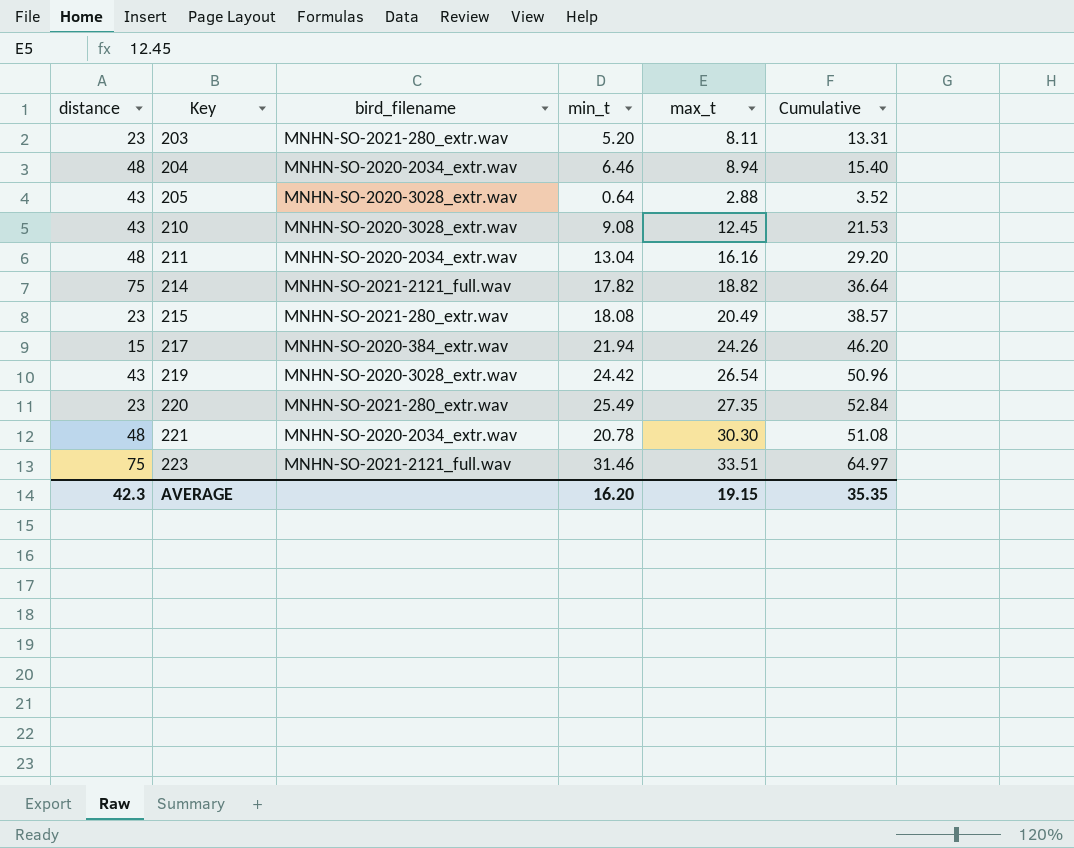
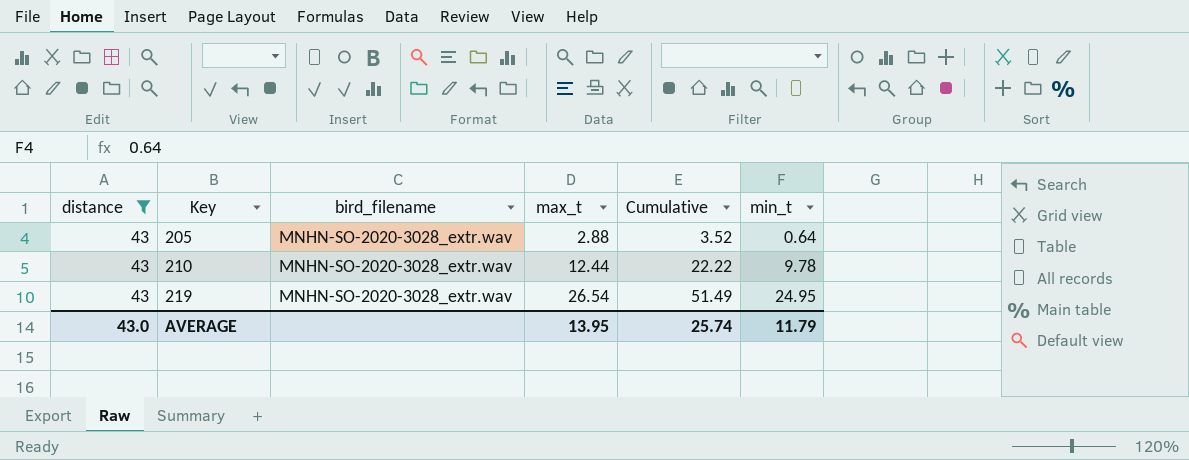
filter: none -> distance = 43
column min_t | position: 4 -> 6
210 | max_t: 12.45 -> 12.44
210 | Cumulative: 21.53 -> 22.22
210 | min_t: 9.08 -> 9.78
219 | Cumulative: 50.96 -> 51.49
219 | min_t: 24.42 -> 24.95
AVERAGE | distance: 42.3 -> 43.0
AVERAGE | max_t: 19.15 -> 13.95
AVERAGE | Cumulative: 35.35 -> 25.74
AVERAGE | min_t: 16.20 -> 11.79

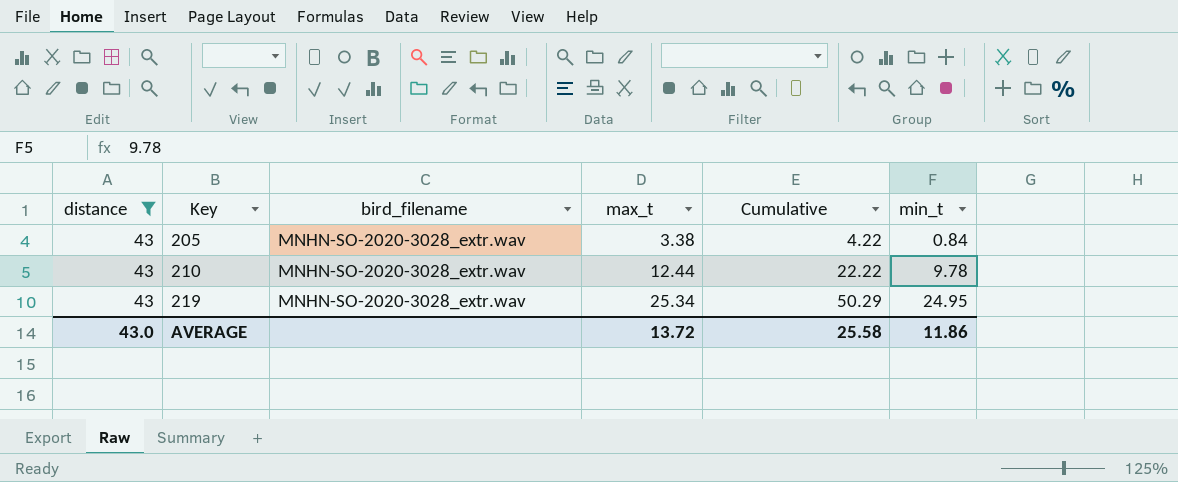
205 | max_t: 2.88 -> 3.38
205 | Cumulative: 3.52 -> 4.22
205 | min_t: 0.64 -> 0.84
219 | max_t: 26.54 -> 25.34
219 | Cumulative: 51.49 -> 50.29
AVERAGE | max_t: 13.95 -> 13.72
AVERAGE | Cumulative: 25.74 -> 25.58
AVERAGE | min_t: 11.79 -> 11.86

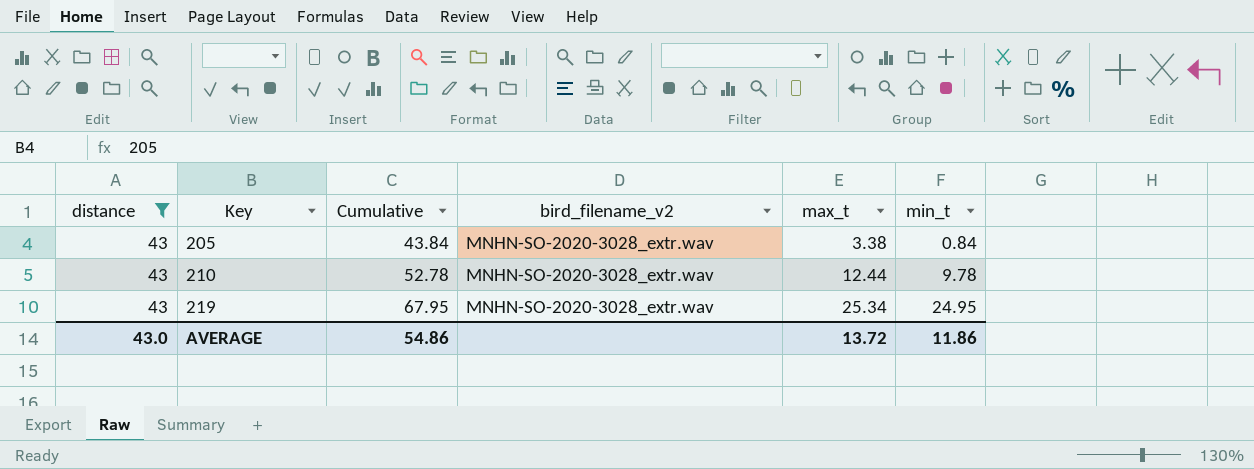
column Cumulative | formula: [max_t] + [min_t] -> [distance] + [min_t]
column Cumulative | position: 5 -> 3
column name: bird_filename -> bird_filename_v2
AVERAGE | Cumulative: 25.58 -> 54.86

